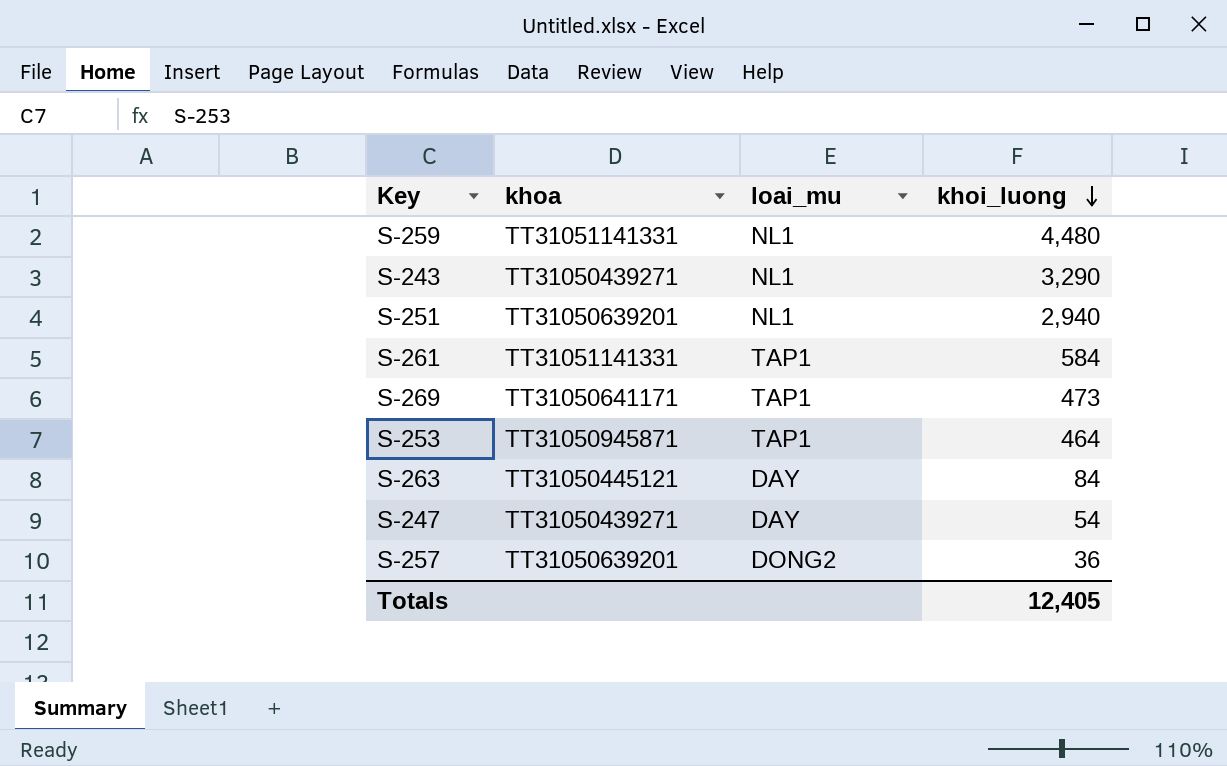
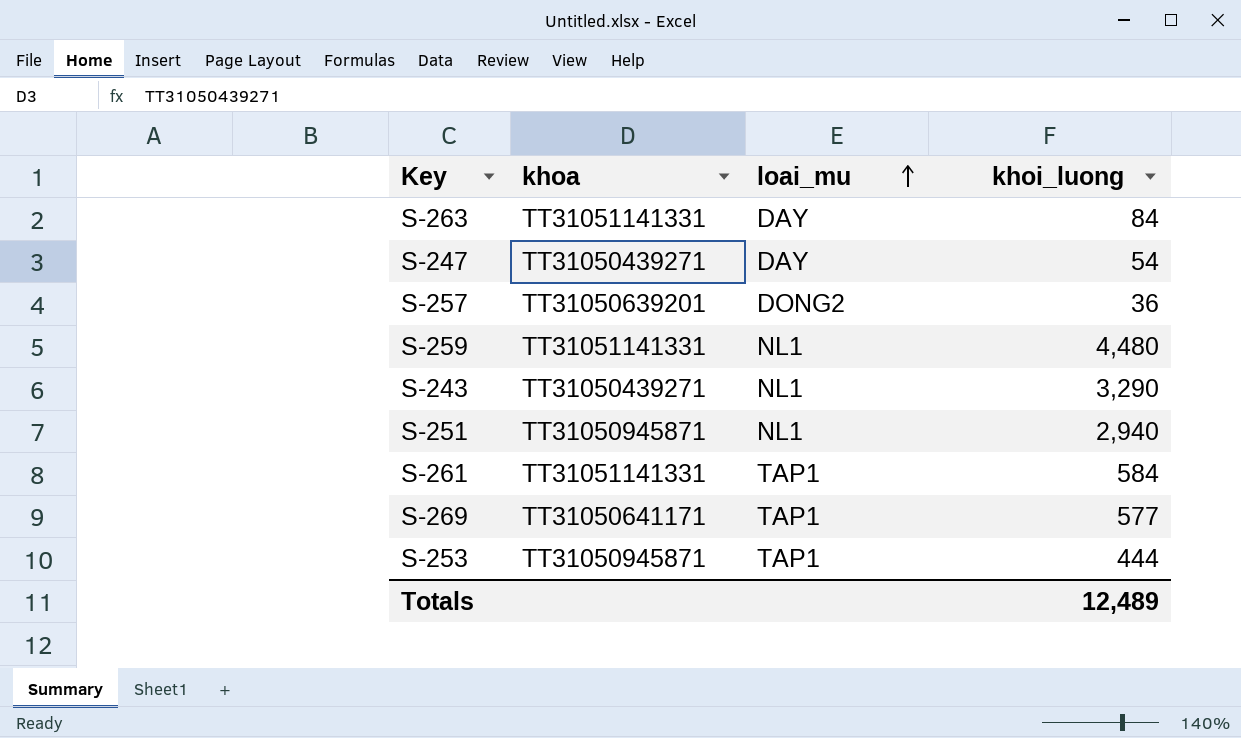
row order: khoi_luong descending -> loai_mu ascending
S-263 | khoa: TT31050445121 -> TT31051141331
S-251 | khoa: TT31050639201 -> TT31050945871
S-269 | khoi_luong: 473 -> 577
S-253 | khoi_luong: 464 -> 444
Totals | khoi_luong: 12,405 -> 12,489

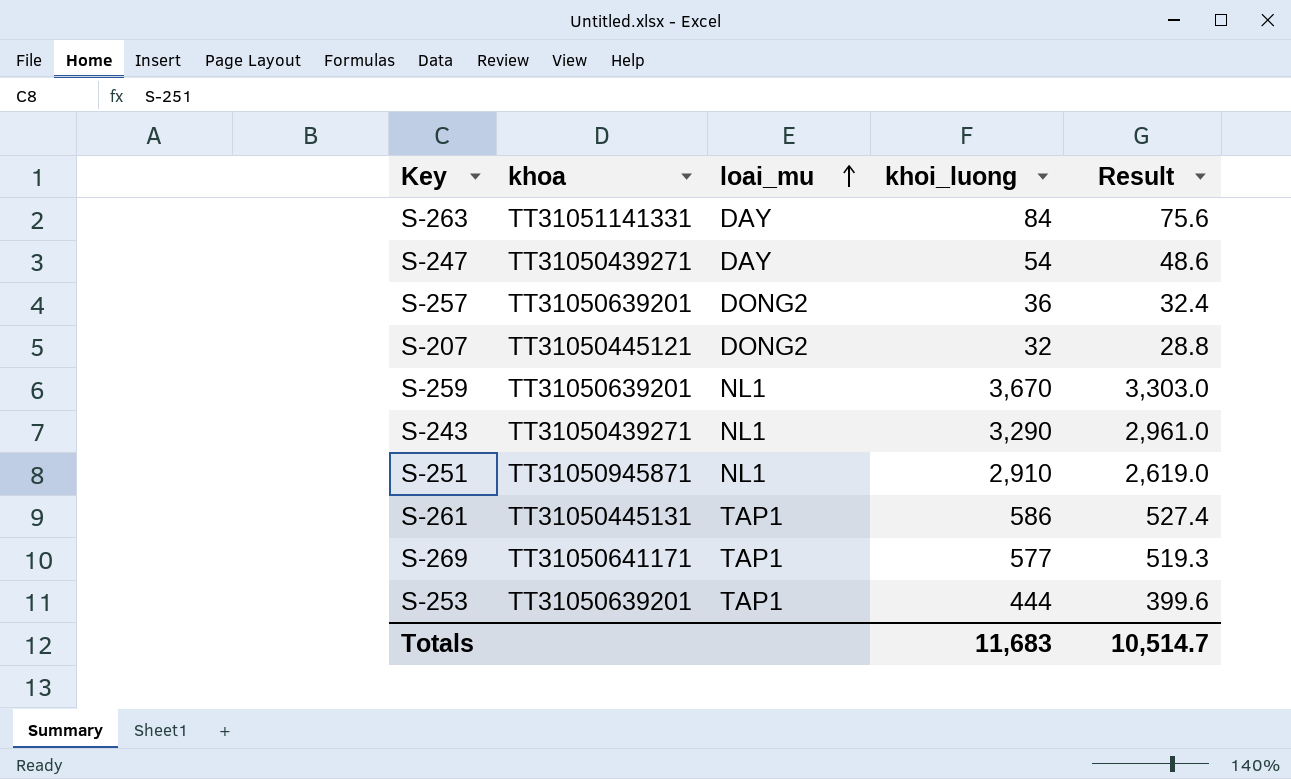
column Result | formula: none -> [khoi_luong] * 0.9
row S-207: none -> TT31050445121 | DONG2 | 32 | 28.8
S-259 | khoa: TT31051141331 -> TT31050639201
S-259 | khoi_luong: 4,480 -> 3,670
S-251 | khoi_luong: 2,940 -> 2,910
S-261 | khoa: TT31051141331 -> TT31050445131
S-261 | khoi_luong: 584 -> 586
S-253 | khoa: TT31050945871 -> TT31050639201
Totals | khoi_luong: 12,489 -> 11,683

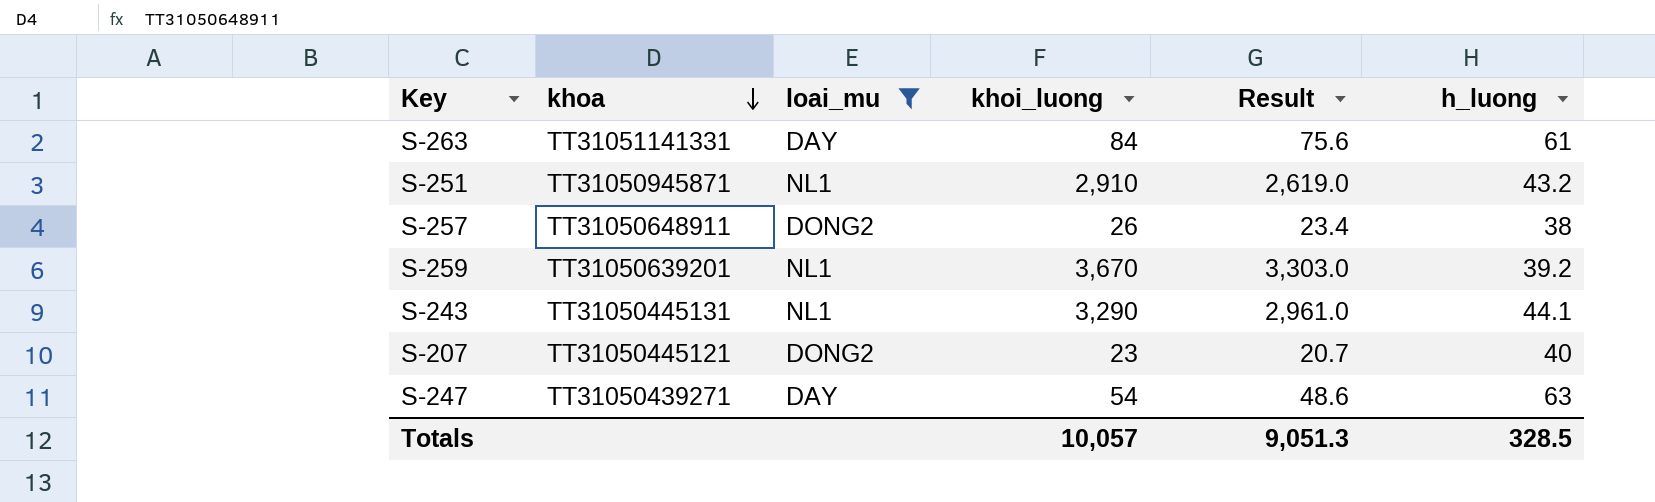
filter: none -> loai_mu != TAP1
row order: loai_mu ascending -> khoa descending
column h_luong | position: none -> 6
S-257 | khoa: TT31050639201 -> TT31050648911
S-257 | khoi_luong: 36 -> 26
S-257 | Result: 32.4 -> 23.4
S-243 | khoa: TT31050439271 -> TT31050445131
S-207 | khoi_luong: 32 -> 23
S-207 | Result: 28.8 -> 20.7
Totals | khoi_luong: 11,683 -> 10,057
Totals | Result: 10,514.7 -> 9,051.3

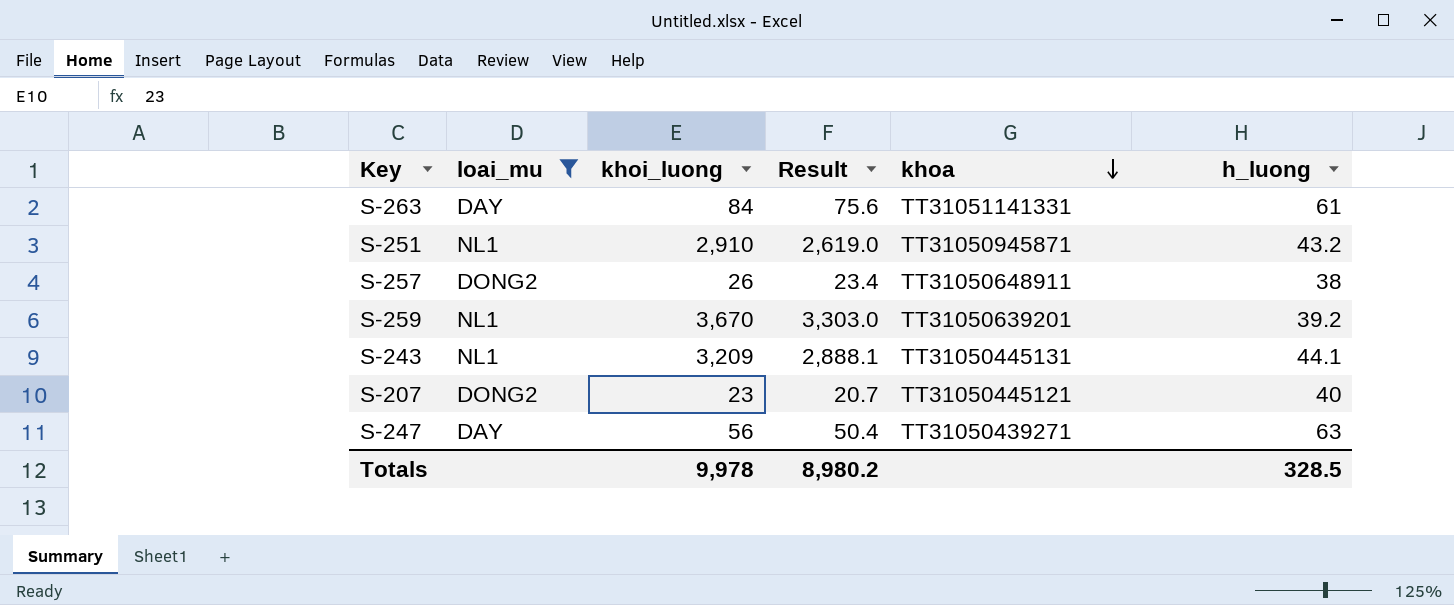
column khoa | position: 2 -> 5
S-243 | khoi_luong: 3,290 -> 3,209
S-243 | Result: 2,961.0 -> 2,888.1
S-247 | khoi_luong: 54 -> 56
S-247 | Result: 48.6 -> 50.4
Totals | khoi_luong: 10,057 -> 9,978
Totals | Result: 9,051.3 -> 8,980.2

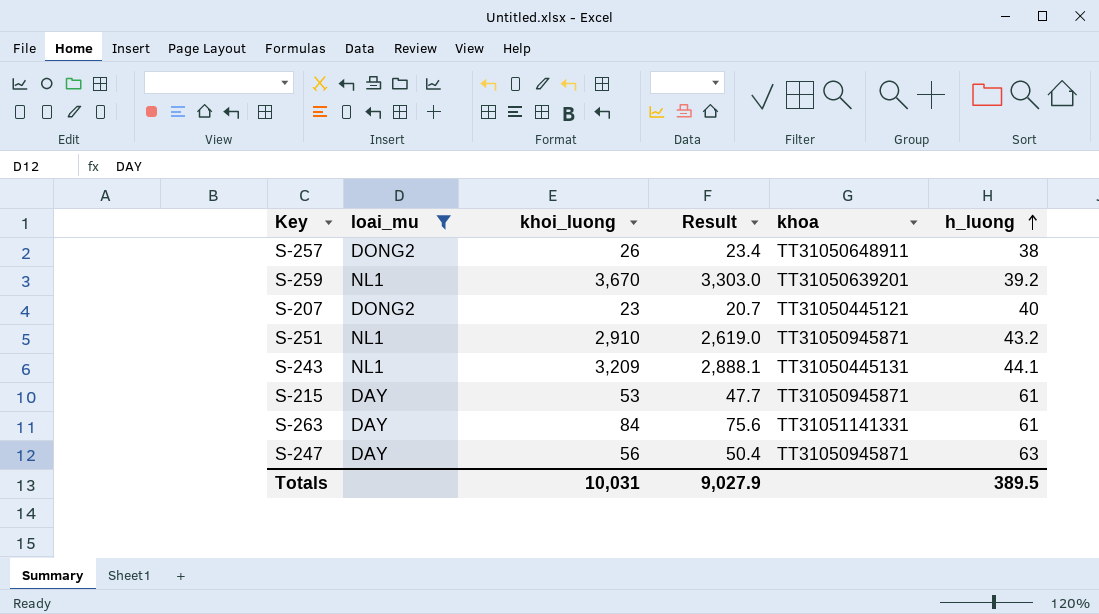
row order: khoa descending -> h_luong ascending
row S-215: none -> DAY | 53 | 47.7 | TT31050945871 | 61
S-247 | khoa: TT31050439271 -> TT31050945871
Totals | khoi_luong: 9,978 -> 10,031
Totals | Result: 8,980.2 -> 9,027.9
Totals | h_luong: 328.5 -> 389.5

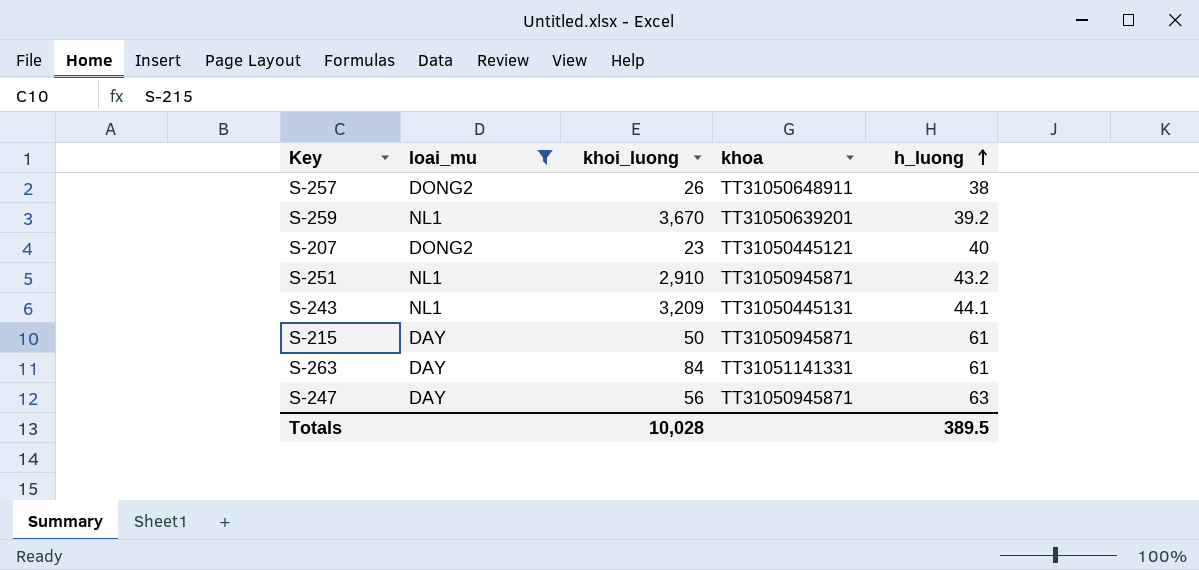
column Result | formula: [khoi_luong] * 0.9 -> none
S-215 | khoi_luong: 53 -> 50
Totals | khoi_luong: 10,031 -> 10,028

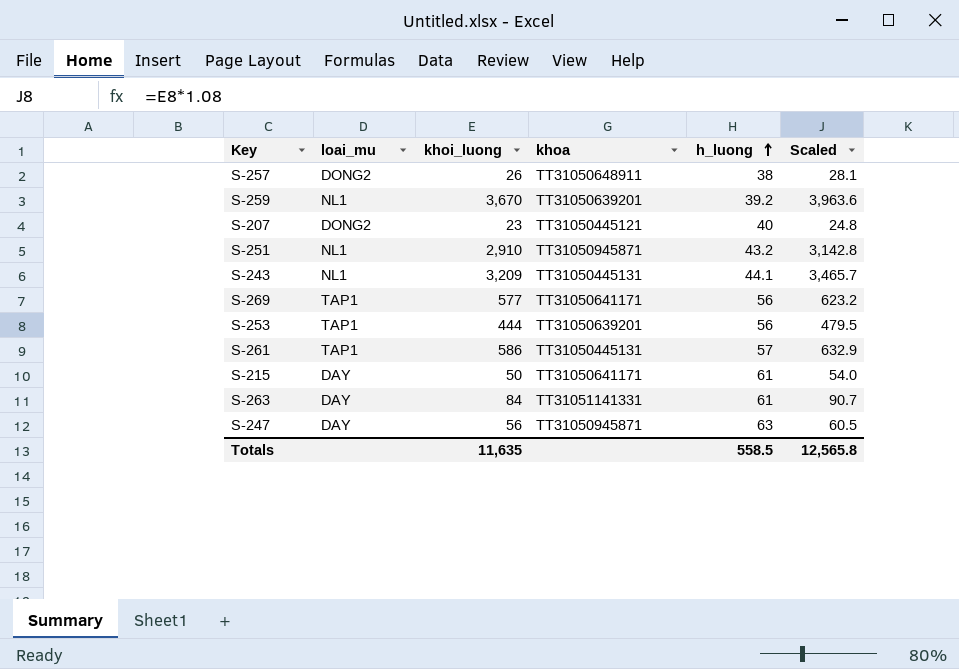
filter: loai_mu != TAP1 -> none
column Scaled | formula: none -> [khoi_luong] * 1.08
S-215 | khoa: TT31050945871 -> TT31050641171
Totals | khoi_luong: 10,028 -> 11,635
Totals | h_luong: 389.5 -> 558.5

